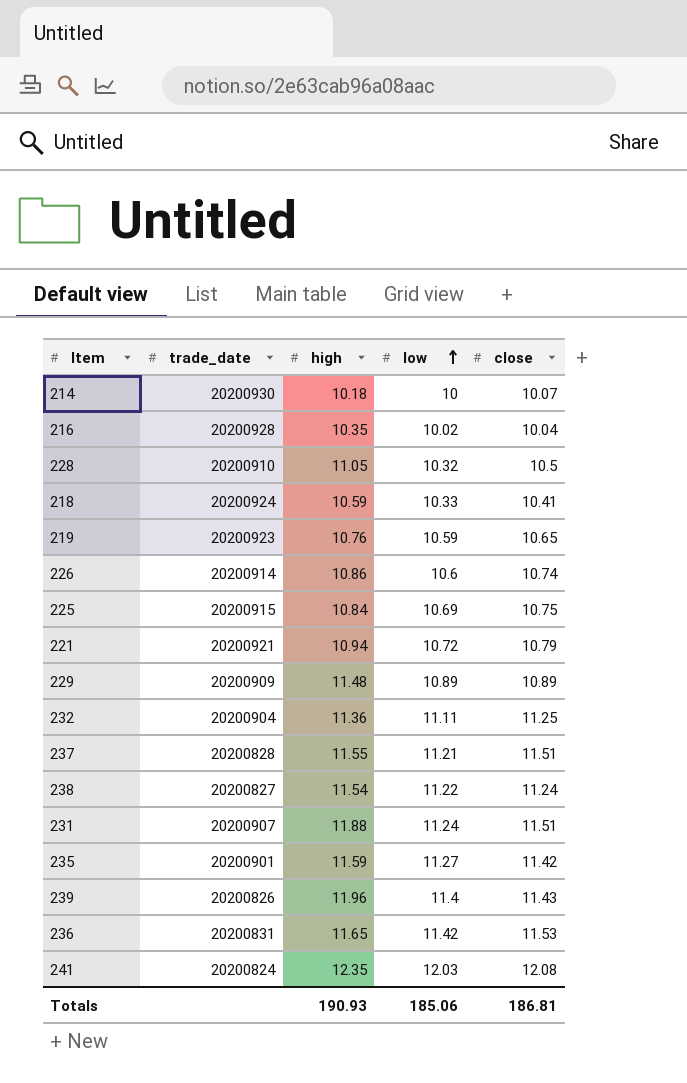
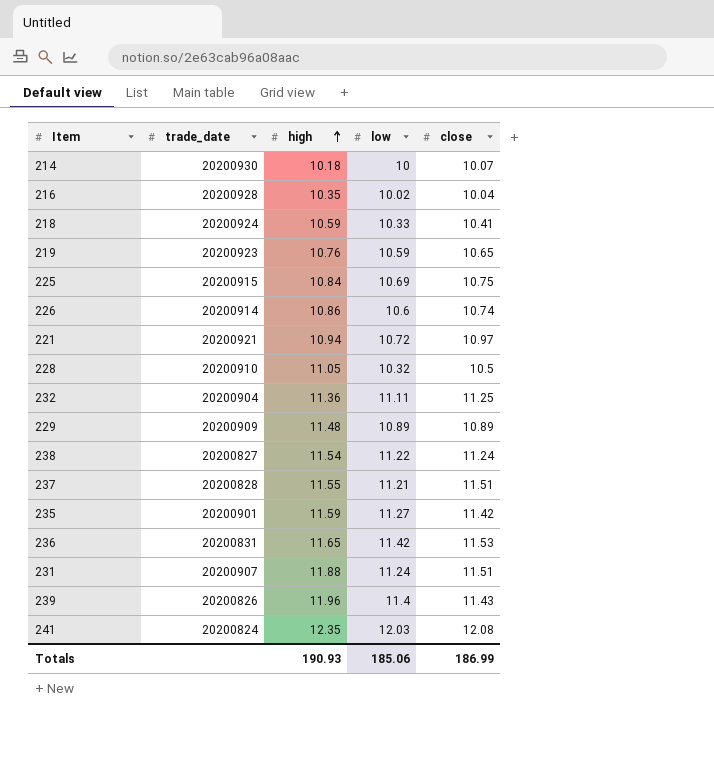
row order: low ascending -> high ascending
221 | close: 10.79 -> 10.97
Totals | close: 186.81 -> 186.99

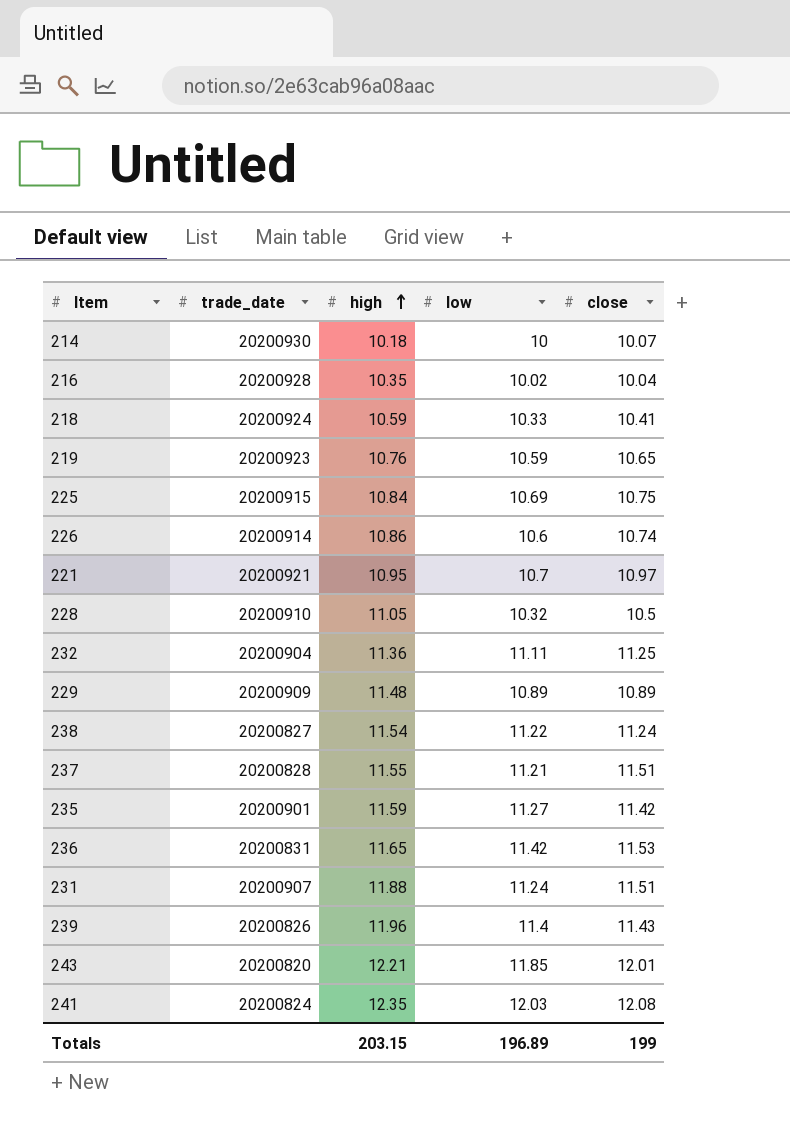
221 | high: 10.94 -> 10.95
221 | low: 10.72 -> 10.7
row 243: none -> 20200820 | 12.21 | 11.85 | 12.01
Totals | high: 190.93 -> 203.15
Totals | low: 185.06 -> 196.89
Totals | close: 186.99 -> 199

